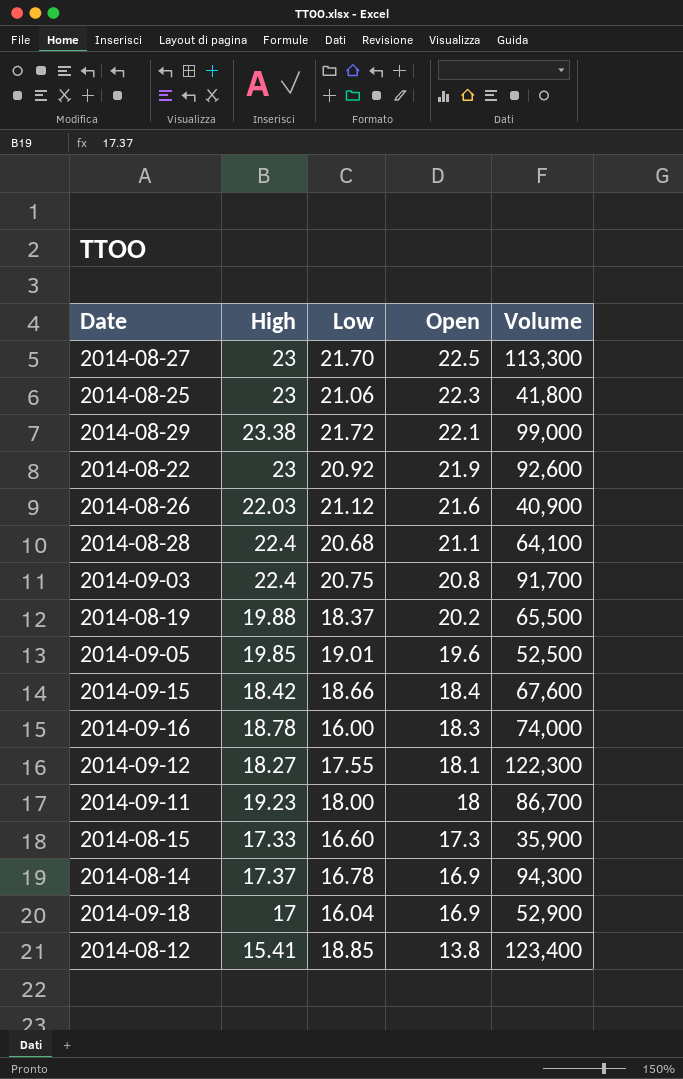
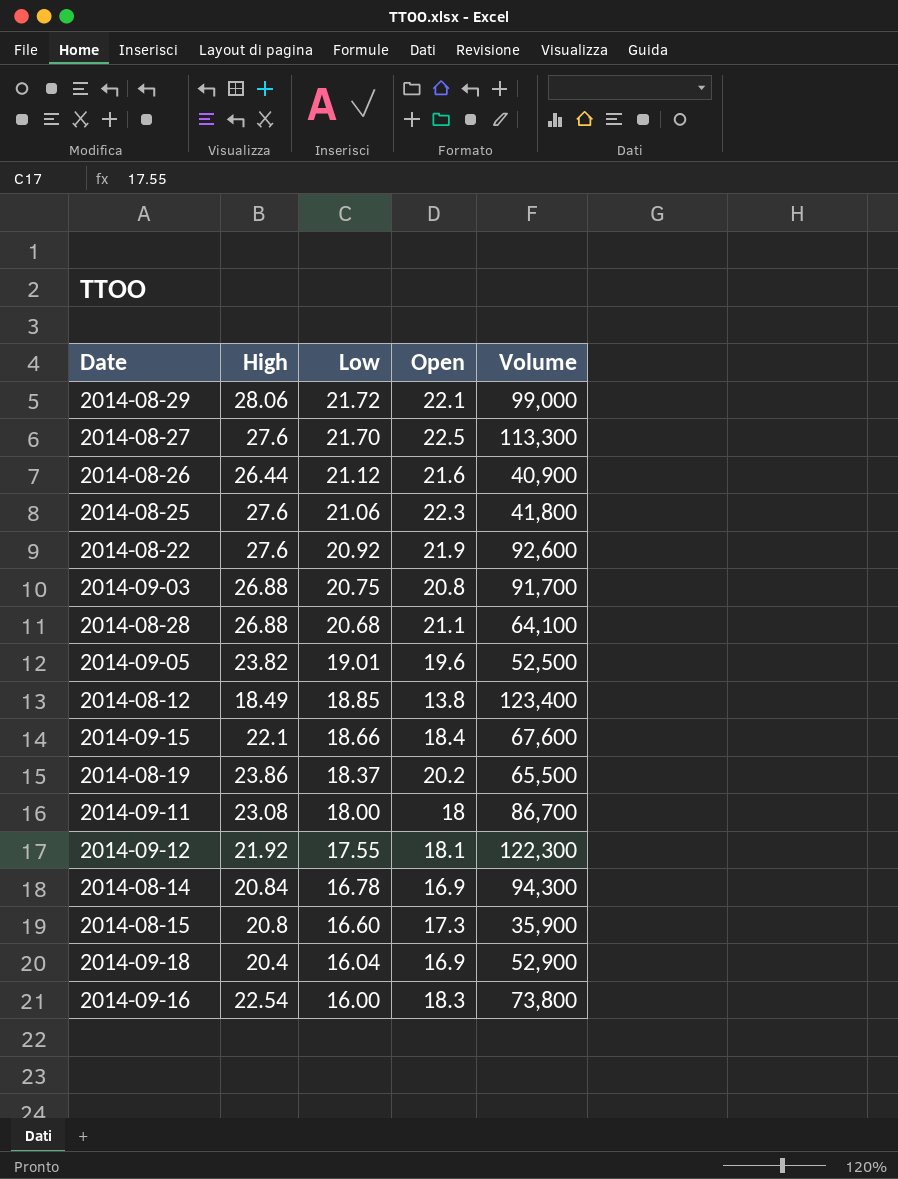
row order: Open descending -> Low descending
2014-08-29 | High: 23.38 -> 28.06
2014-08-27 | High: 23 -> 27.6
2014-08-26 | High: 22.03 -> 26.44
2014-08-25 | High: 23 -> 27.6
2014-08-22 | High: 23 -> 27.6
2014-09-03 | High: 22.4 -> 26.88
2014-08-28 | High: 22.4 -> 26.88
2014-09-05 | High: 19.85 -> 23.82
2014-08-12 | High: 15.41 -> 18.49
2014-09-15 | High: 18.42 -> 22.1
2014-08-19 | High: 19.88 -> 23.86
2014-09-11 | High: 19.23 -> 23.08
2014-09-12 | High: 18.27 -> 21.92
2014-08-14 | High: 17.37 -> 20.84
2014-08-15 | High: 17.33 -> 20.8
2014-09-18 | High: 17 -> 20.4
2014-09-16 | High: 18.78 -> 22.54
2014-09-16 | Volume: 74,000 -> 73,800

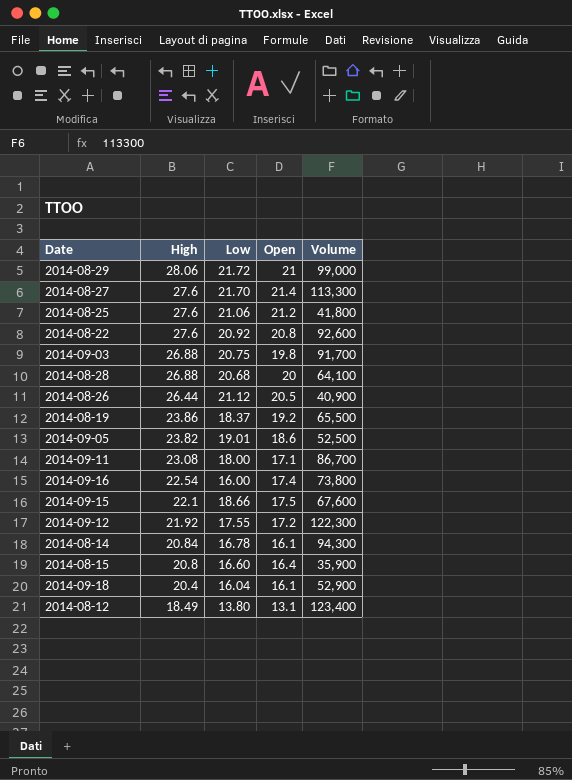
row order: Low descending -> High descending
2014-08-29 | Open: 22.1 -> 21
2014-08-27 | Open: 22.5 -> 21.4
2014-08-25 | Open: 22.3 -> 21.2
2014-08-22 | Open: 21.9 -> 20.8
2014-09-03 | Open: 20.8 -> 19.8
2014-08-28 | Open: 21.1 -> 20
2014-08-26 | Open: 21.6 -> 20.5
2014-08-19 | Open: 20.2 -> 19.2
2014-09-05 | Open: 19.6 -> 18.6
2014-09-11 | Open: 18 -> 17.1
2014-09-16 | Open: 18.3 -> 17.4
2014-09-15 | Open: 18.4 -> 17.5
2014-09-12 | Open: 18.1 -> 17.2
2014-08-14 | Open: 16.9 -> 16.1
2014-08-15 | Open: 17.3 -> 16.4
2014-09-18 | Open: 16.9 -> 16.1
2014-08-12 | Low: 18.85 -> 13.80
2014-08-12 | Open: 13.8 -> 13.1

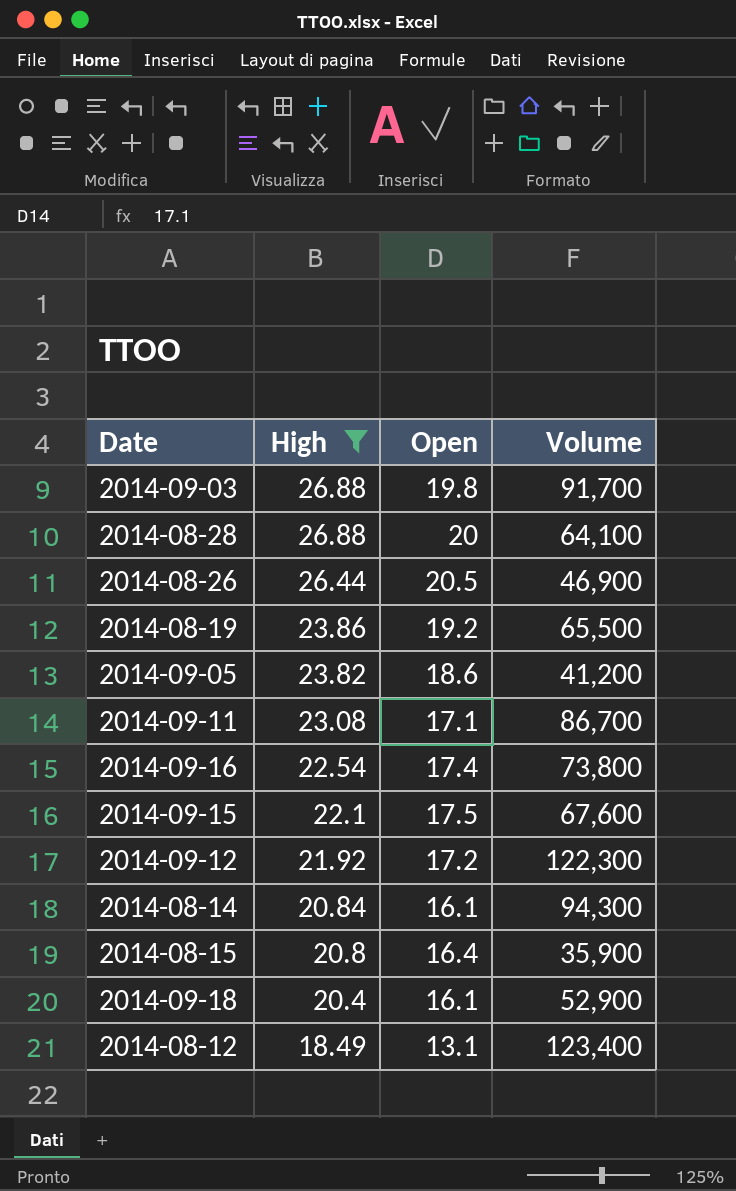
filter: none -> High <= 26.88
column Low | position: 3 -> none
2014-08-26 | Volume: 40,900 -> 46,900
2014-09-05 | Volume: 52,500 -> 41,200

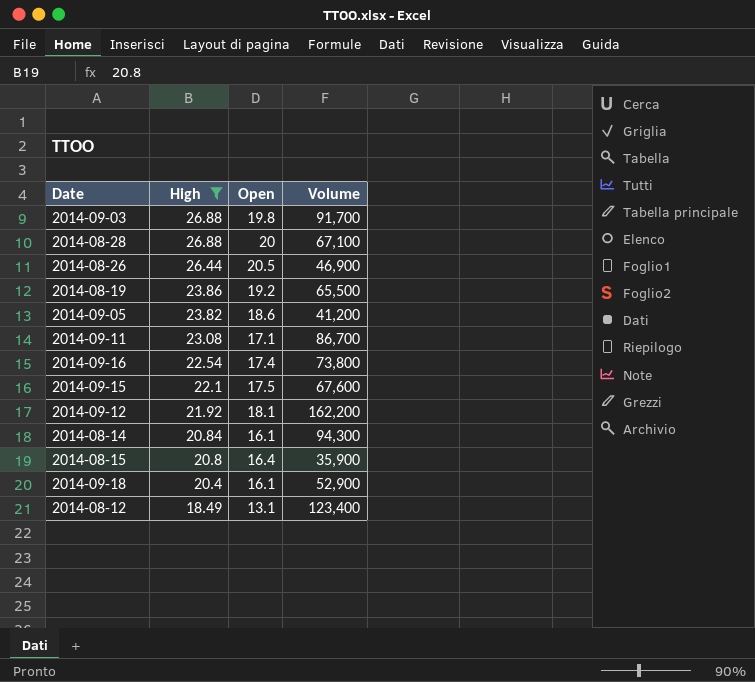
2014-08-28 | Volume: 64,100 -> 67,100
2014-09-12 | Open: 17.2 -> 18.1
2014-09-12 | Volume: 122,300 -> 162,200

